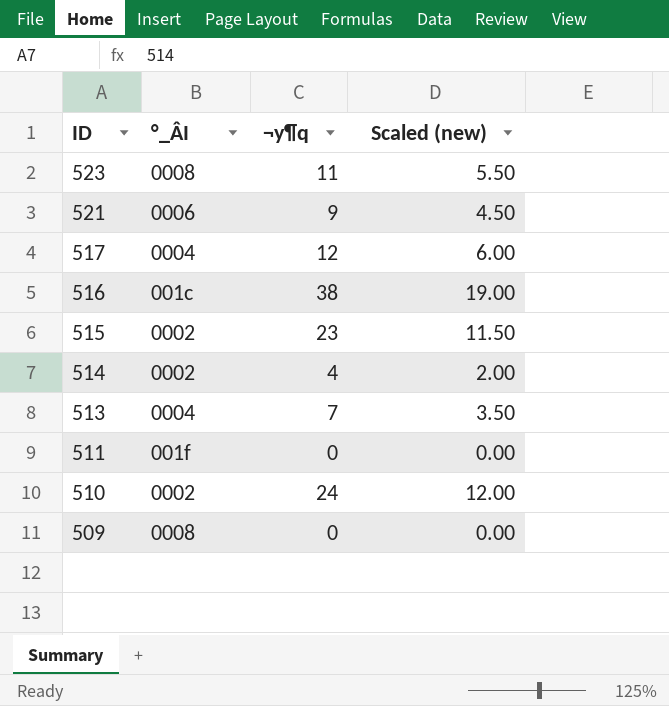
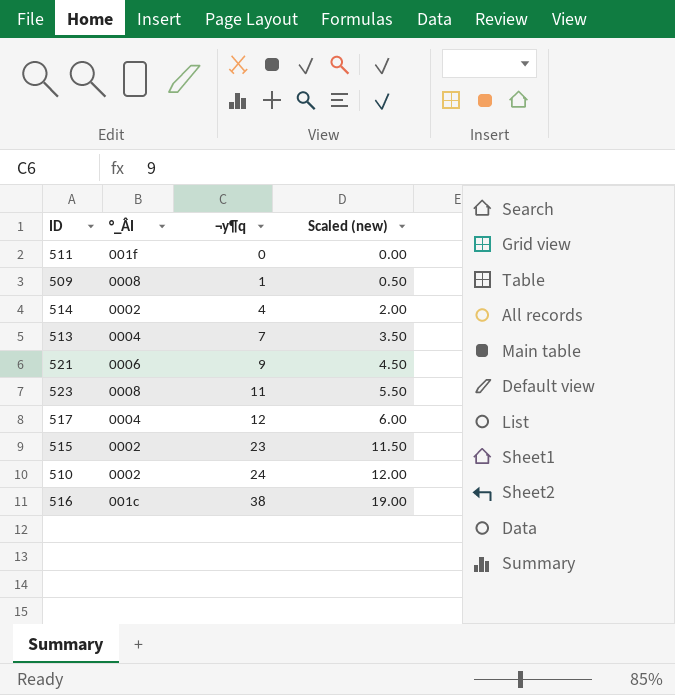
row order: ID descending -> ¬y¶q ascending
509 | ¬y¶q: 0 -> 1
509 | Scaled (new): 0.00 -> 0.50

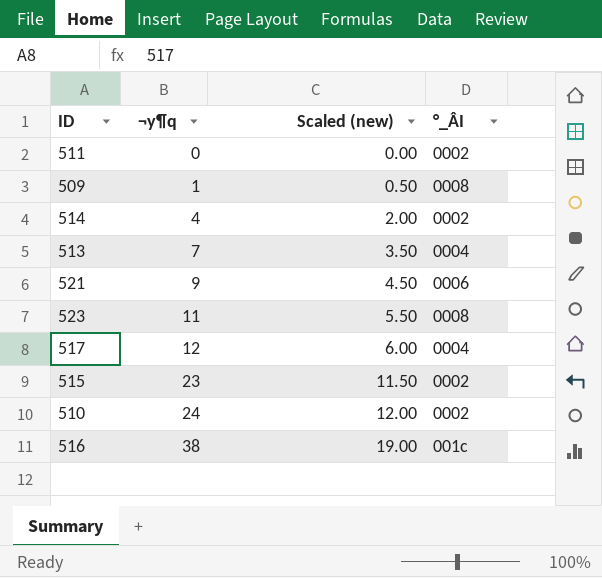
column °_ÂI | position: 2 -> 4
511 | °_ÂI: 001f -> 0002

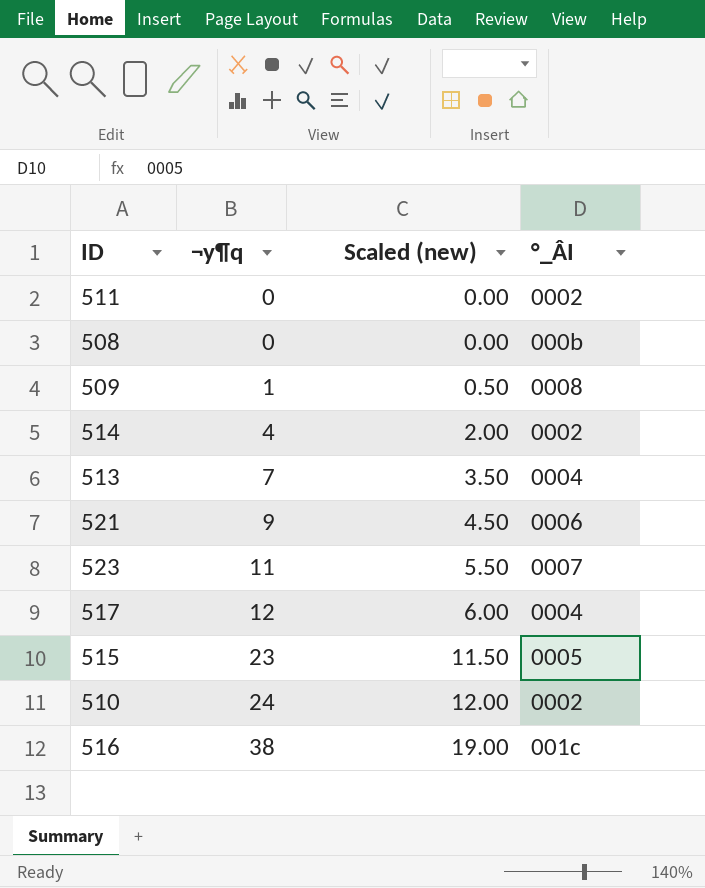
row 508: none -> 0 | 0.00 | 000b
523 | °_ÂI: 0008 -> 0007
515 | °_ÂI: 0002 -> 0005

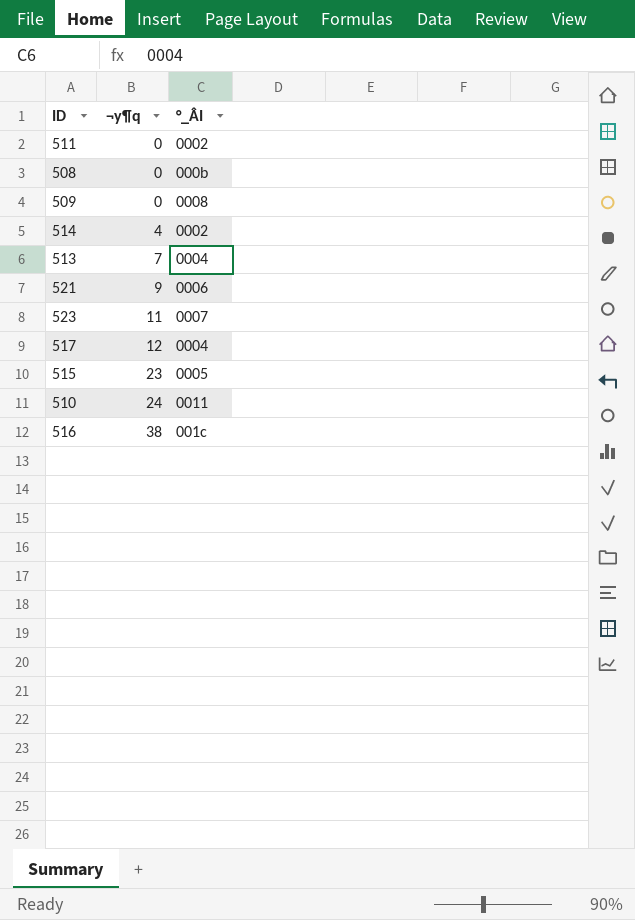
column Scaled (new) | formula: [¬y¶q] * 0.5 -> none
509 | ¬y¶q: 1 -> 0
510 | °_ÂI: 0002 -> 0011

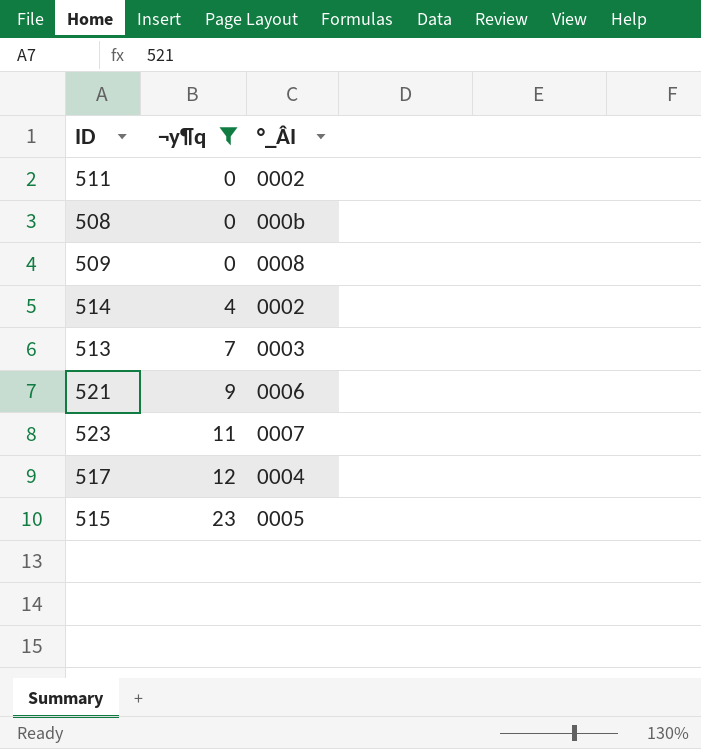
filter: none -> ¬y¶q <= 23
513 | °_ÂI: 0004 -> 0003

